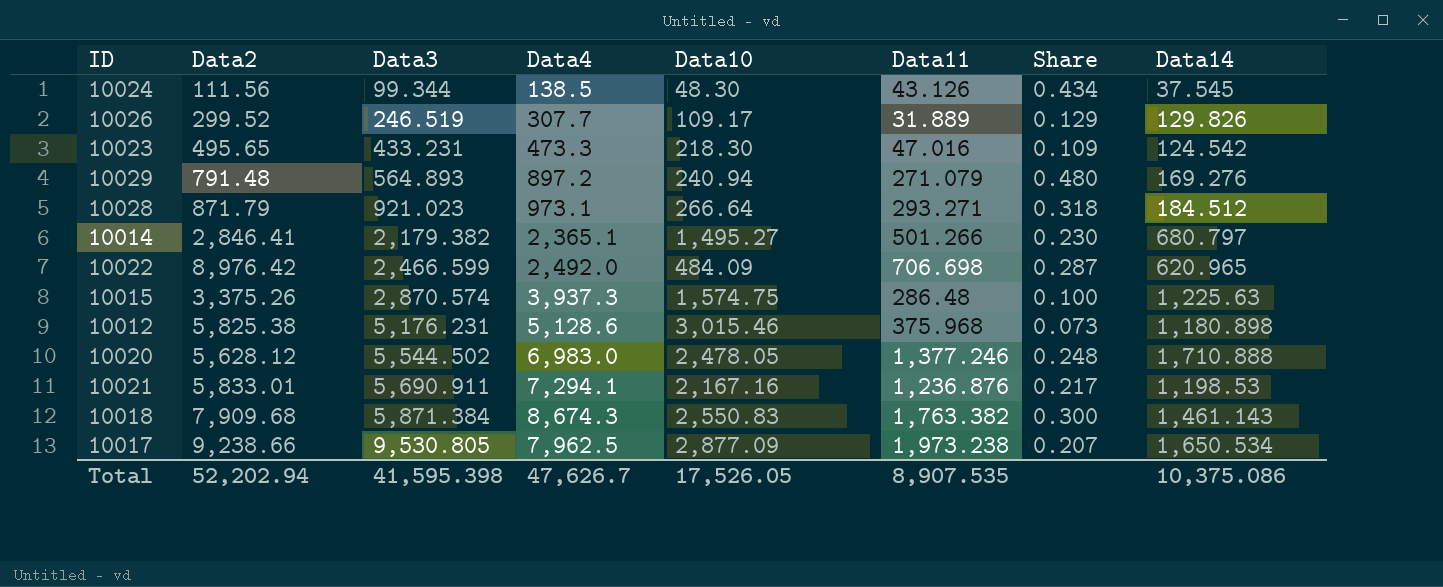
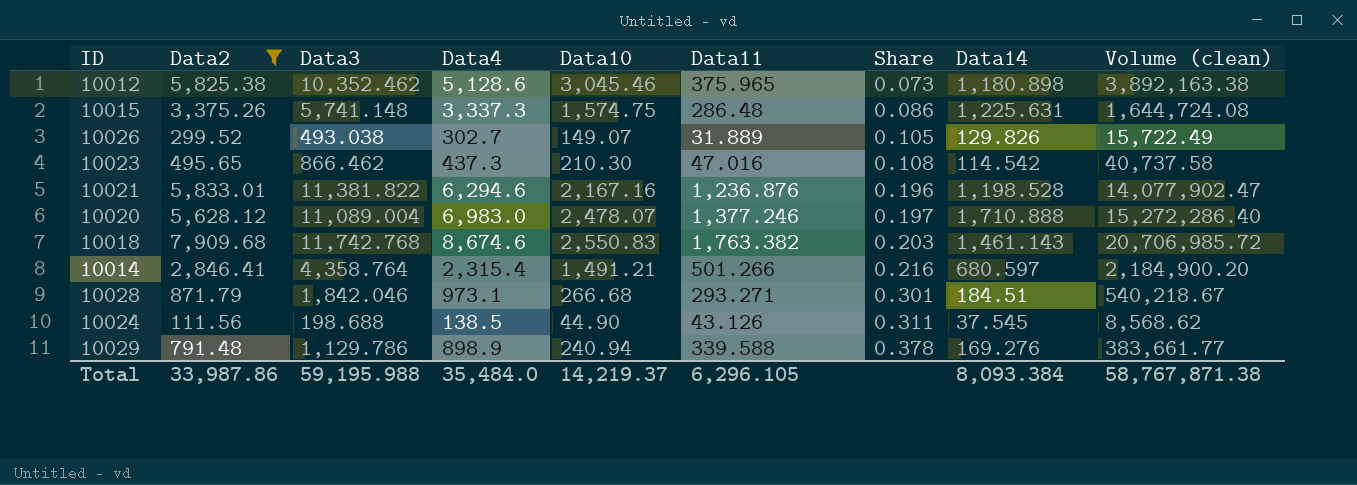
filter: none -> Data2 <= 7,909.68
row order: Data3 ascending -> Share ascending
column Share | formula: [Data11] / [Data3] -> [Data11] / [Data4]
column Volume (clean) | formula: none -> [Data3] * [Data11]
10012 | Data3: 5,176.231 -> 10,352.462
10012 | Data10: 3,015.46 -> 3,045.46
10012 | Data11: 375.968 -> 375.965
10015 | Data3: 2,870.574 -> 5,741.148
10015 | Data4: 3,937.3 -> 3,337.3
10015 | Data14: 1,225.63 -> 1,225.631
10026 | Data3: 246.519 -> 493.038
10026 | Data4: 307.7 -> 302.7
10026 | Data10: 109.17 -> 149.07
10023 | Data3: 433.231 -> 866.462
10023 | Data4: 473.3 -> 437.3
10023 | Data10: 218.30 -> 210.30
10023 | Data14: 124.542 -> 114.542
10021 | Data3: 5,690.911 -> 11,381.822
10021 | Data4: 7,294.1 -> 6,294.6
10021 | Data14: 1,198.53 -> 1,198.528
10020 | Data3: 5,544.502 -> 11,089.004
10020 | Data10: 2,478.05 -> 2,478.07
10018 | Data3: 5,871.384 -> 11,742.768
10018 | Data4: 8,674.3 -> 8,674.6
10014 | Data3: 2,179.382 -> 4,358.764
10014 | Data4: 2,365.1 -> 2,315.4
10014 | Data10: 1,495.27 -> 1,491.21
10014 | Data14: 680.797 -> 680.597
10028 | Data3: 921.023 -> 1,842.046
10028 | Data10: 266.64 -> 266.68
10028 | Data14: 184.512 -> 184.51
10024 | Data3: 99.344 -> 198.688
10024 | Data10: 48.30 -> 44.90
10029 | Data3: 564.893 -> 1,129.786
10029 | Data4: 897.2 -> 898.9
10029 | Data11: 271.079 -> 339.588
Total | Data2: 52,202.94 -> 33,987.86
Total | Data3: 41,595.398 -> 59,195.988
Total | Data4: 47,626.7 -> 35,484.0
Total | Data10: 17,526.05 -> 14,219.37
Total | Data11: 8,907.535 -> 6,296.105
Total | Data14: 10,375.086 -> 8,093.384

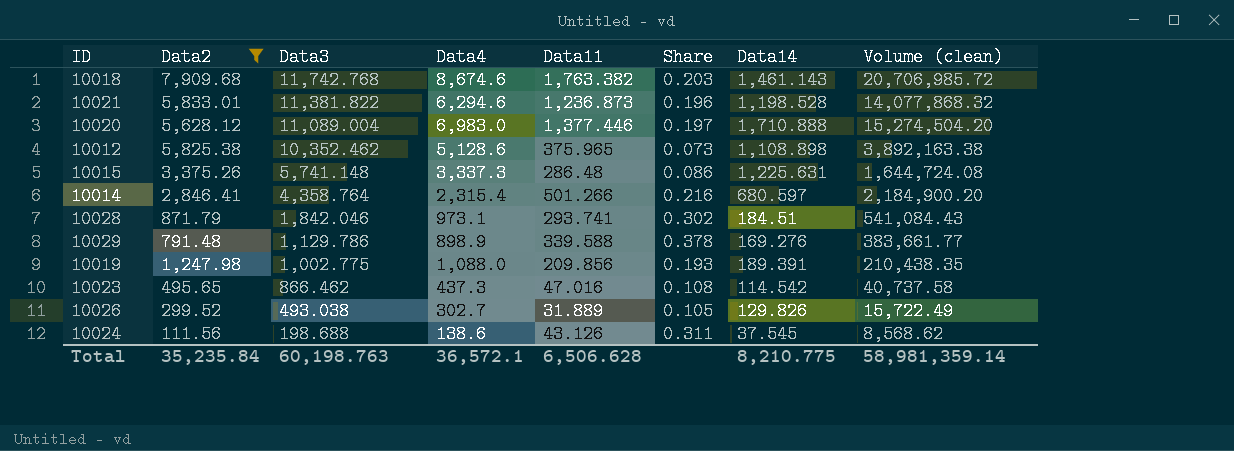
row order: Share ascending -> Data3 descending
column Data10 | position: 5 -> none
10021 | Data11: 1,236.876 -> 1,236.873
10021 | Volume (clean): 14,077,902.47 -> 14,077,868.32
10020 | Data11: 1,377.246 -> 1,377.446
10020 | Volume (clean): 15,272,286.40 -> 15,274,504.20
10012 | Data14: 1,180.898 -> 1,108.898
10028 | Data11: 293.271 -> 293.741
10028 | Share: 0.301 -> 0.302
10028 | Volume (clean): 540,218.67 -> 541,084.43
row 10019: none -> 1,247.98 | 1,002.775 | 1,088.0 | 209.856 | 0.193 | 189.391 | 210,438.35
10024 | Data4: 138.5 -> 138.6
Total | Data2: 33,987.86 -> 35,235.84
Total | Data3: 59,195.988 -> 60,198.763
Total | Data4: 35,484.0 -> 36,572.1
Total | Data11: 6,296.105 -> 6,506.628
Total | Data14: 8,093.384 -> 8,210.775
Total | Volume (clean): 58,767,871.38 -> 58,981,359.14

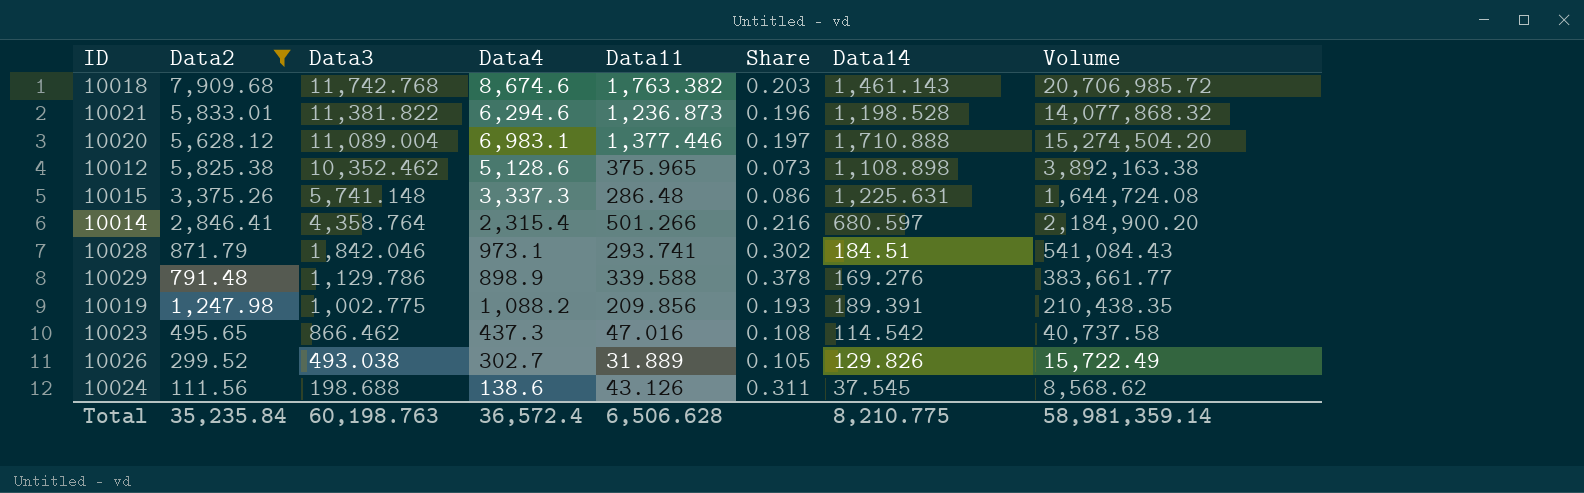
column name: Volume (clean) -> Volume
10020 | Data4: 6,983.0 -> 6,983.1
10019 | Data4: 1,088.0 -> 1,088.2
Total | Data4: 36,572.1 -> 36,572.4

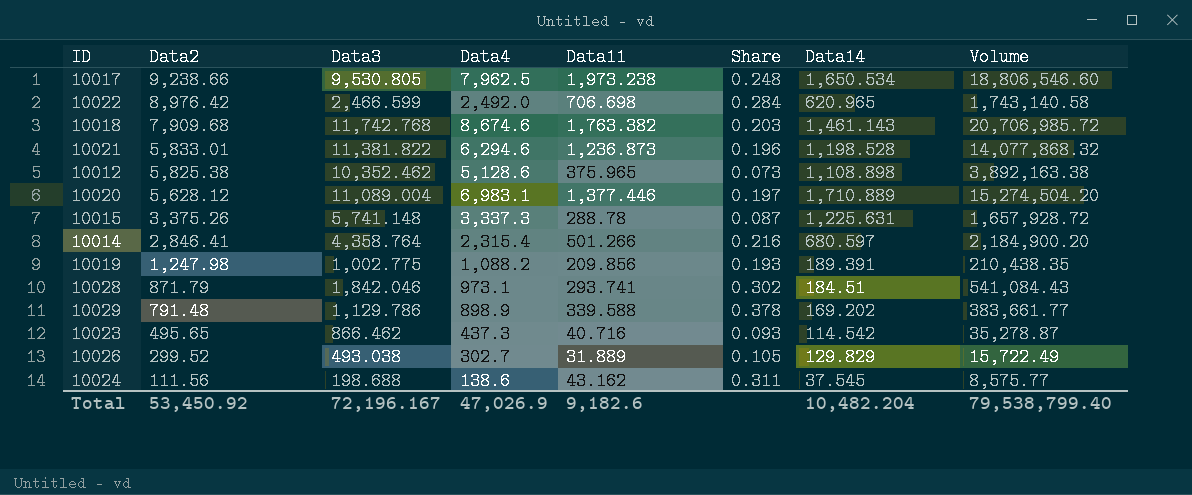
filter: Data2 <= 7,909.68 -> none
row order: Data3 descending -> Data2 descending
10020 | Data14: 1,710.888 -> 1,710.889
10015 | Data11: 286.48 -> 288.78
10015 | Share: 0.086 -> 0.087
10015 | Volume: 1,644,724.08 -> 1,657,928.72
10029 | Data14: 169.276 -> 169.202
10023 | Data11: 47.016 -> 40.716
10023 | Share: 0.108 -> 0.093
10023 | Volume: 40,737.58 -> 35,278.87
10026 | Data14: 129.826 -> 129.829
10024 | Data11: 43.126 -> 43.162
10024 | Volume: 8,568.62 -> 8,575.77
Total | Data2: 35,235.84 -> 53,450.92
Total | Data3: 60,198.763 -> 72,196.167
Total | Data4: 36,572.4 -> 47,026.9
Total | Data11: 6,506.628 -> 9,182.6
Total | Data14: 8,210.775 -> 10,482.204
Total | Volume: 58,981,359.14 -> 79,538,799.40

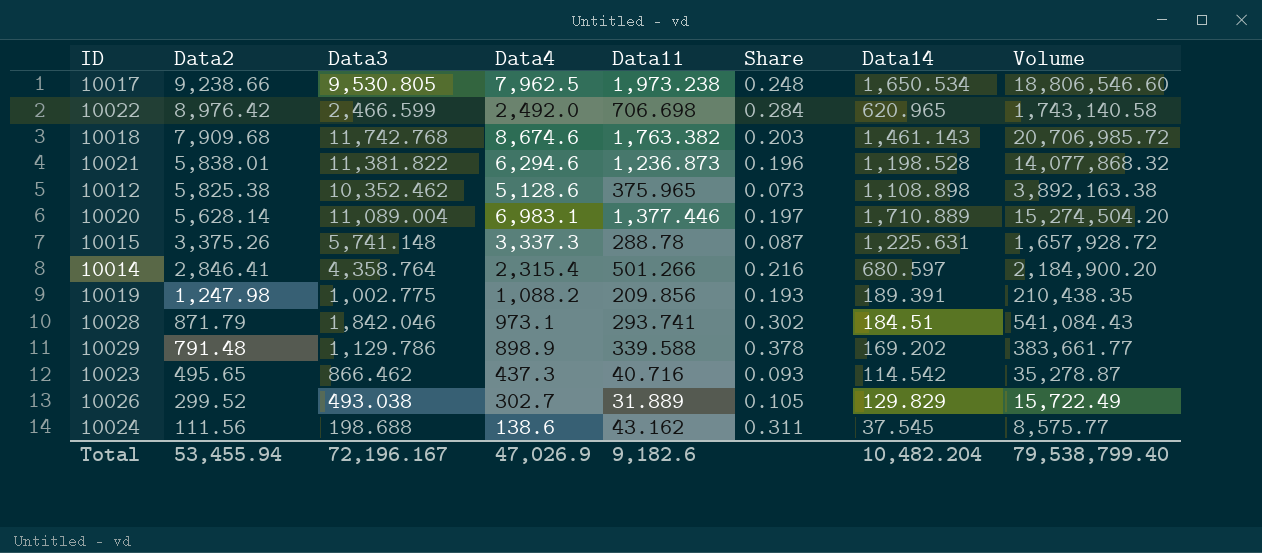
10021 | Data2: 5,833.01 -> 5,838.01
10020 | Data2: 5,628.12 -> 5,628.14
Total | Data2: 53,450.92 -> 53,455.94

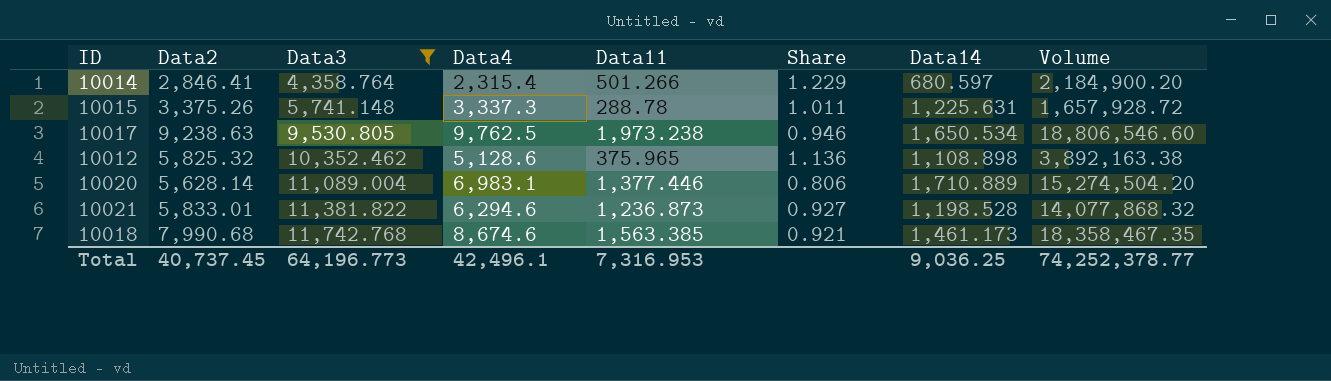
filter: none -> Data3 >= 4,358.764
row order: Data2 descending -> Data3 ascending
column Share | formula: [Data11] / [Data4] -> [Data2] / [Data4]
10017 | Data2: 9,238.66 -> 9,238.63
10017 | Data4: 7,962.5 -> 9,762.5
10012 | Data2: 5,825.38 -> 5,825.32
10021 | Data2: 5,838.01 -> 5,833.01
10018 | Data2: 7,909.68 -> 7,990.68
10018 | Data11: 1,763.382 -> 1,563.385
10018 | Data14: 1,461.143 -> 1,461.173
10018 | Volume: 20,706,985.72 -> 18,358,467.35
Total | Data2: 53,455.94 -> 40,737.45
Total | Data3: 72,196.167 -> 64,196.773
Total | Data4: 47,026.9 -> 42,496.1
Total | Data11: 9,182.6 -> 7,316.953
Total | Data14: 10,482.204 -> 9,036.25
Total | Volume: 79,538,799.40 -> 74,252,378.77

